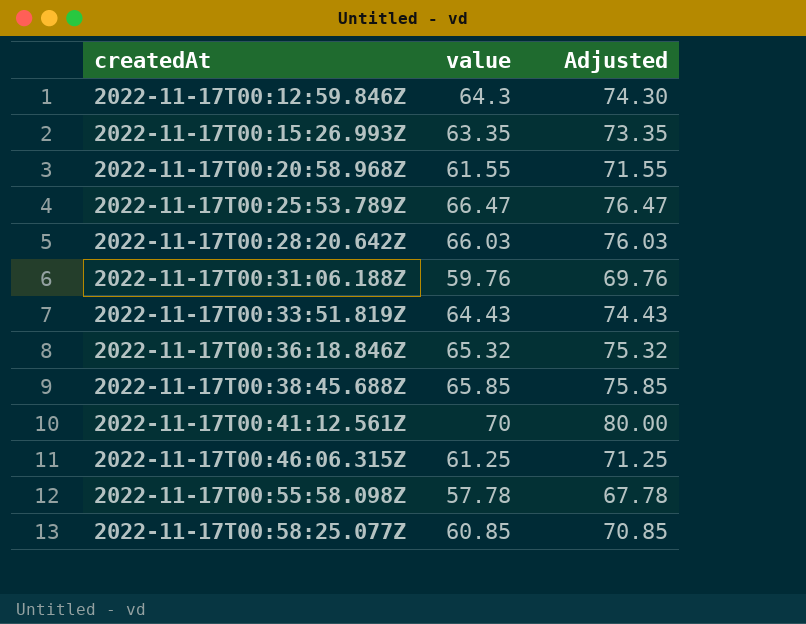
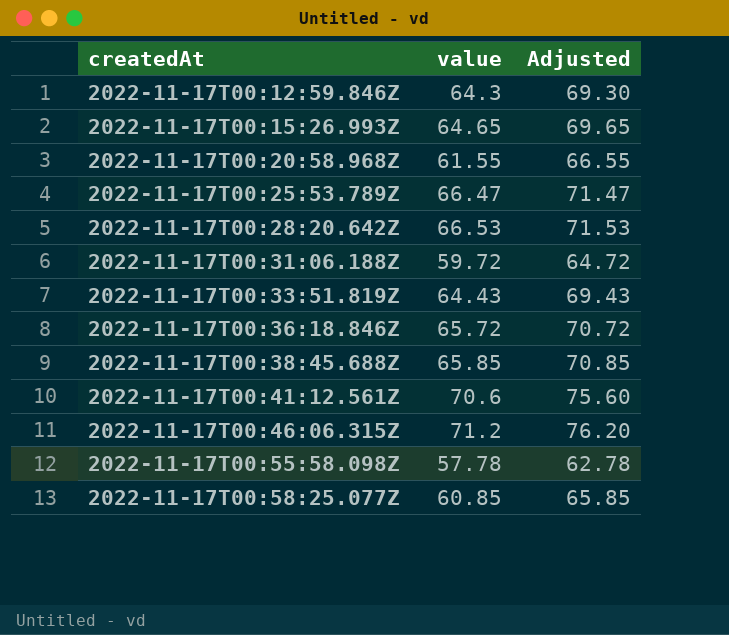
column Adjusted | formula: [value] + 10 -> [value] + 5
2022-11-17T00:15:26.993Z | value: 63.35 -> 64.65
2022-11-17T00:28:20.642Z | value: 66.03 -> 66.53
2022-11-17T00:31:06.188Z | value: 59.76 -> 59.72
2022-11-17T00:36:18.846Z | value: 65.32 -> 65.72
2022-11-17T00:41:12.561Z | value: 70 -> 70.6
2022-11-17T00:46:06.315Z | value: 61.25 -> 71.2

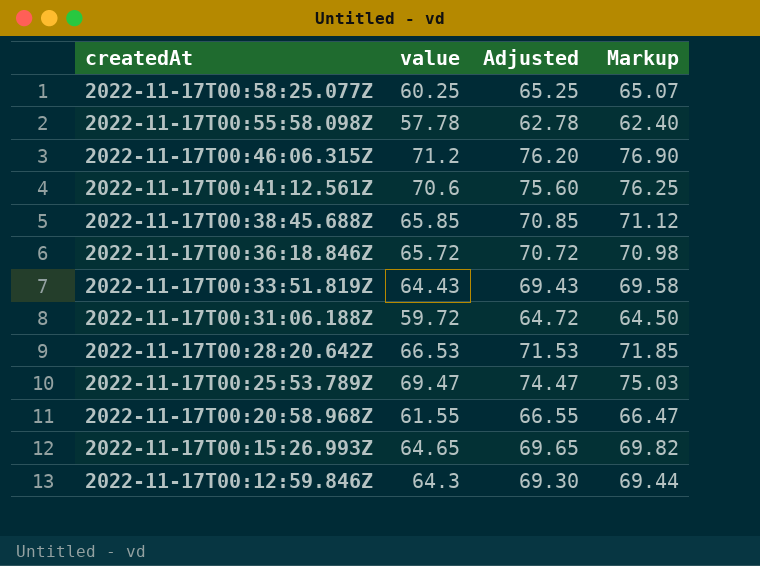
row order: createdAt ascending -> createdAt descending
column Markup | formula: none -> [value] * 1.08
2022-11-17T00:58:25.077Z | value: 60.85 -> 60.25
2022-11-17T00:58:25.077Z | Adjusted: 65.85 -> 65.25
2022-11-17T00:25:53.789Z | value: 66.47 -> 69.47
2022-11-17T00:25:53.789Z | Adjusted: 71.47 -> 74.47

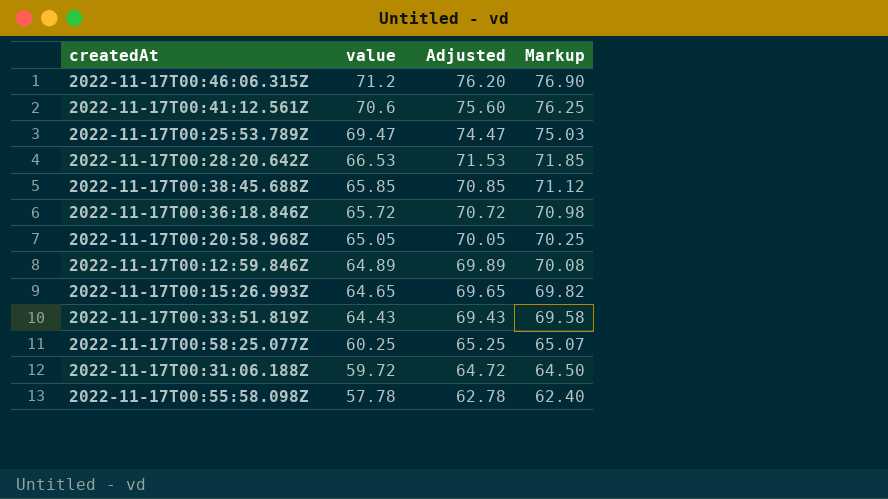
row order: createdAt descending -> value descending
2022-11-17T00:20:58.968Z | value: 61.55 -> 65.05
2022-11-17T00:20:58.968Z | Adjusted: 66.55 -> 70.05
2022-11-17T00:20:58.968Z | Markup: 66.47 -> 70.25
2022-11-17T00:12:59.846Z | value: 64.3 -> 64.89
2022-11-17T00:12:59.846Z | Adjusted: 69.30 -> 69.89
2022-11-17T00:12:59.846Z | Markup: 69.44 -> 70.08

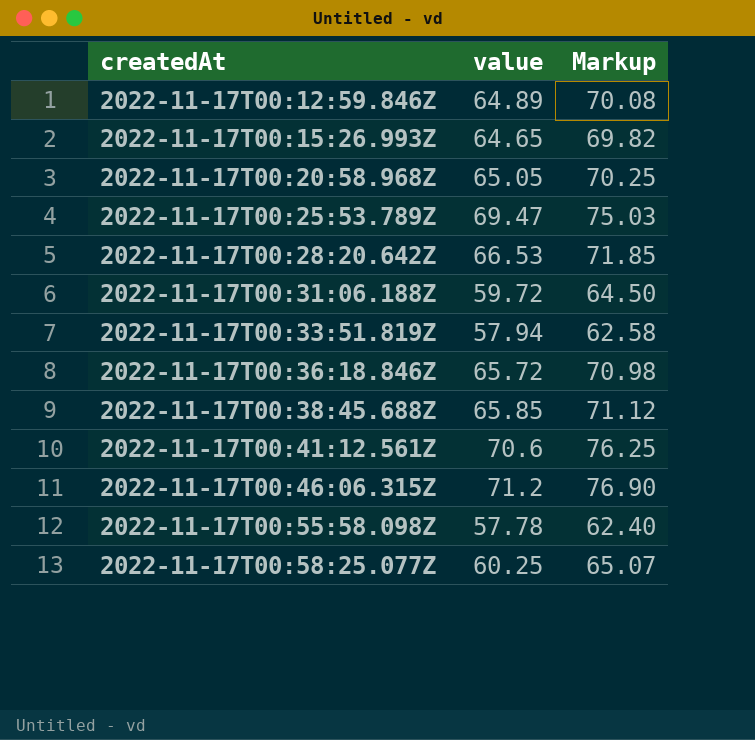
row order: value descending -> createdAt ascending
column Adjusted | formula: [value] + 5 -> none
2022-11-17T00:33:51.819Z | value: 64.43 -> 57.94
2022-11-17T00:33:51.819Z | Markup: 69.58 -> 62.58

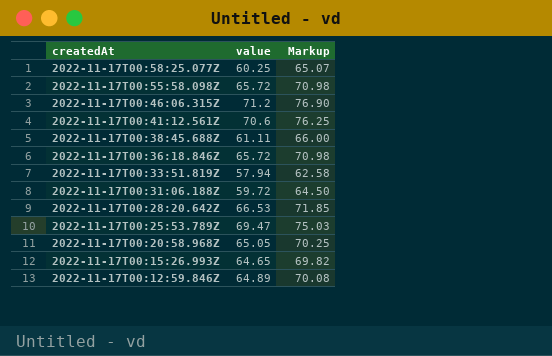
row order: createdAt ascending -> createdAt descending
2022-11-17T00:55:58.098Z | value: 57.78 -> 65.72
2022-11-17T00:55:58.098Z | Markup: 62.40 -> 70.98
2022-11-17T00:38:45.688Z | value: 65.85 -> 61.11
2022-11-17T00:38:45.688Z | Markup: 71.12 -> 66.00

